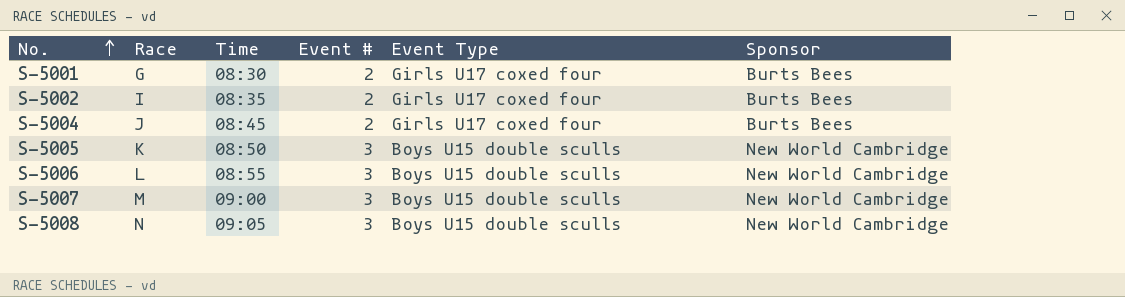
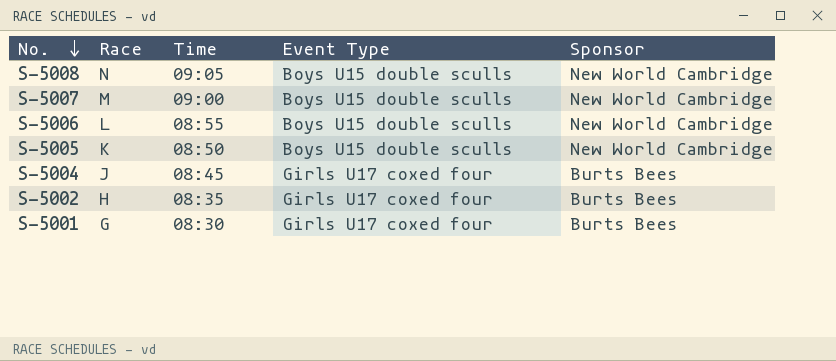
row order: No. ascending -> No. descending
column Event # | position: 4 -> none
S-5002 | Race: I -> H

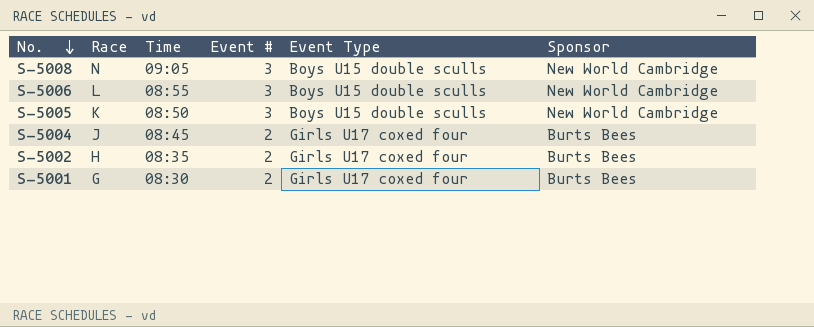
column Event # | position: none -> 4
row S-5007: M | 09:00 | Boys U15 double sculls | New World Cambridge -> none

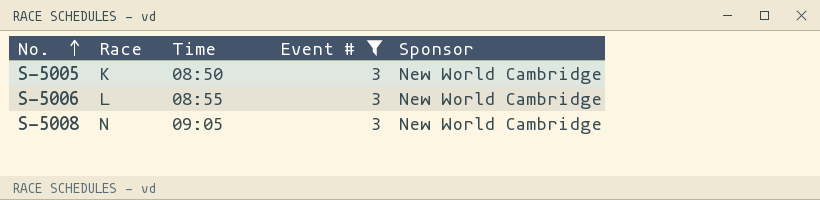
filter: none -> Event # = 3
row order: No. descending -> No. ascending
column Event Type | position: 5 -> none

